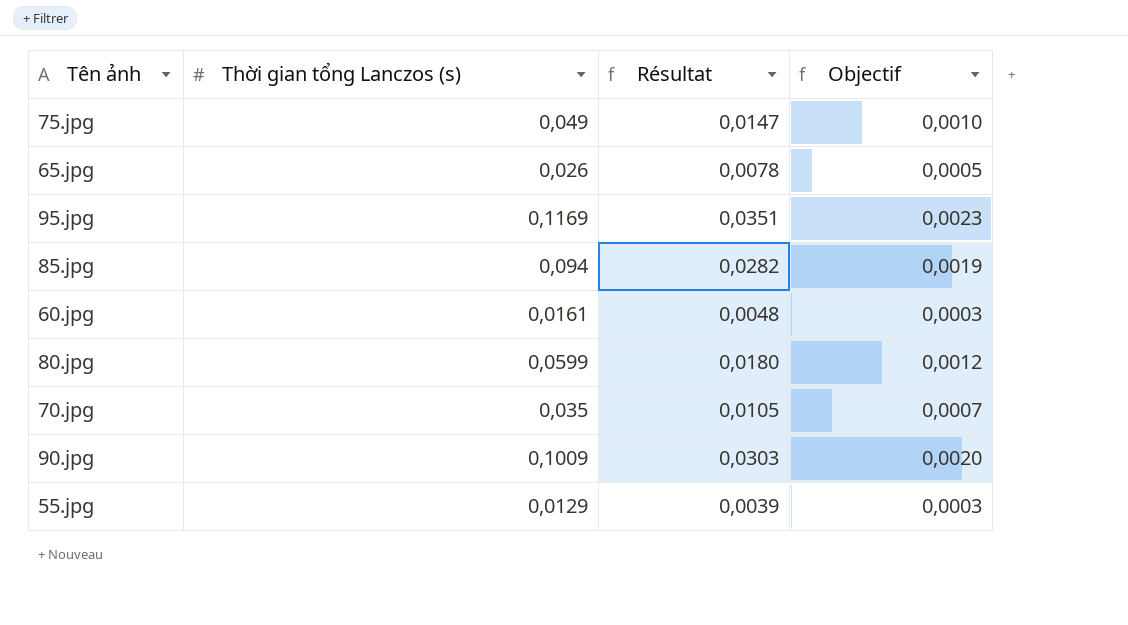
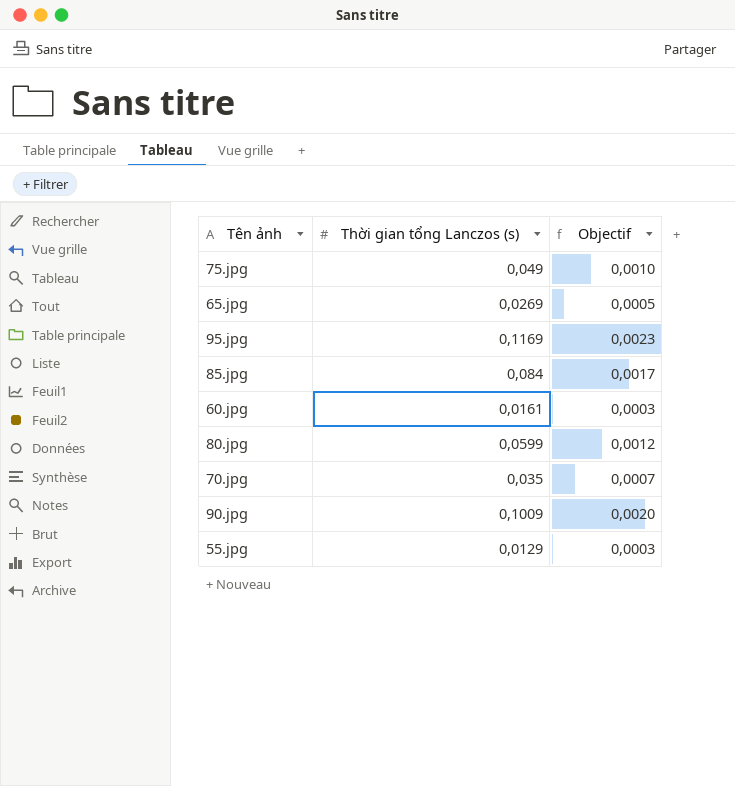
column Résultat | formula: [Thời gian tổng Lanczos (s)] * 0,3 -> none
65.jpg | Thời gian tổng Lanczos (s): 0,026 -> 0,0269
85.jpg | Thời gian tổng Lanczos (s): 0,094 -> 0,084
85.jpg | Objectif: 0,0019 -> 0,0017

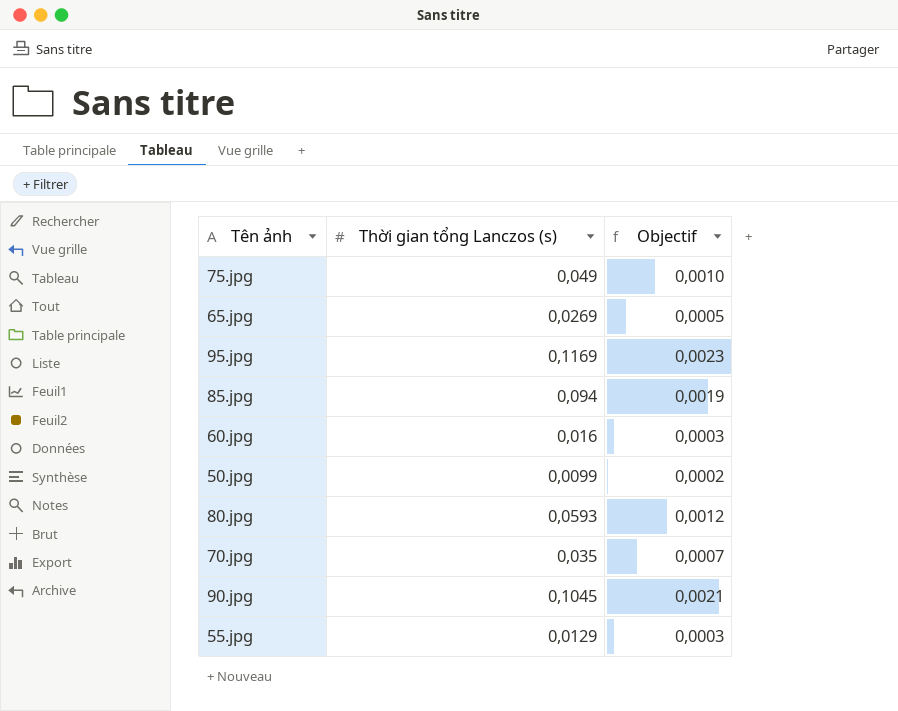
85.jpg | Thời gian tổng Lanczos (s): 0,084 -> 0,094
85.jpg | Objectif: 0,0017 -> 0,0019
60.jpg | Thời gian tổng Lanczos (s): 0,0161 -> 0,016
row 50.jpg: none -> 0,0099 | 0,0002
80.jpg | Thời gian tổng Lanczos (s): 0,0599 -> 0,0593
90.jpg | Thời gian tổng Lanczos (s): 0,1009 -> 0,1045
90.jpg | Objectif: 0,0020 -> 0,0021

